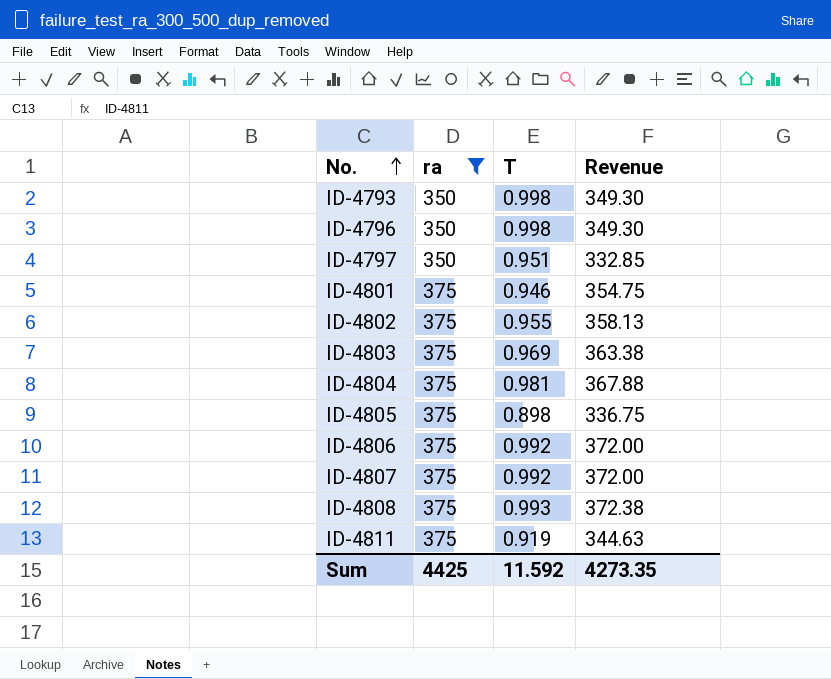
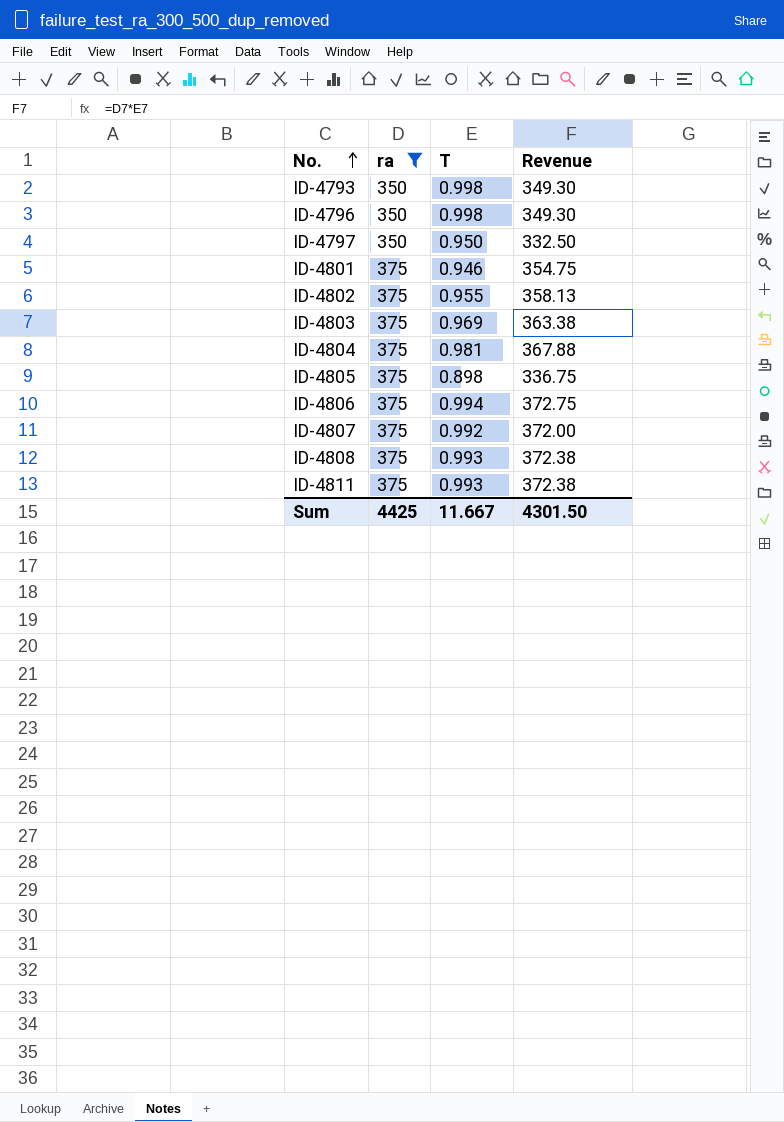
ID-4797 | T: 0.951 -> 0.950
ID-4797 | Revenue: 332.85 -> 332.50
ID-4806 | T: 0.992 -> 0.994
ID-4806 | Revenue: 372.00 -> 372.75
ID-4811 | T: 0.919 -> 0.993
ID-4811 | Revenue: 344.63 -> 372.38
Sum | T: 11.592 -> 11.667
Sum | Revenue: 4273.35 -> 4301.50

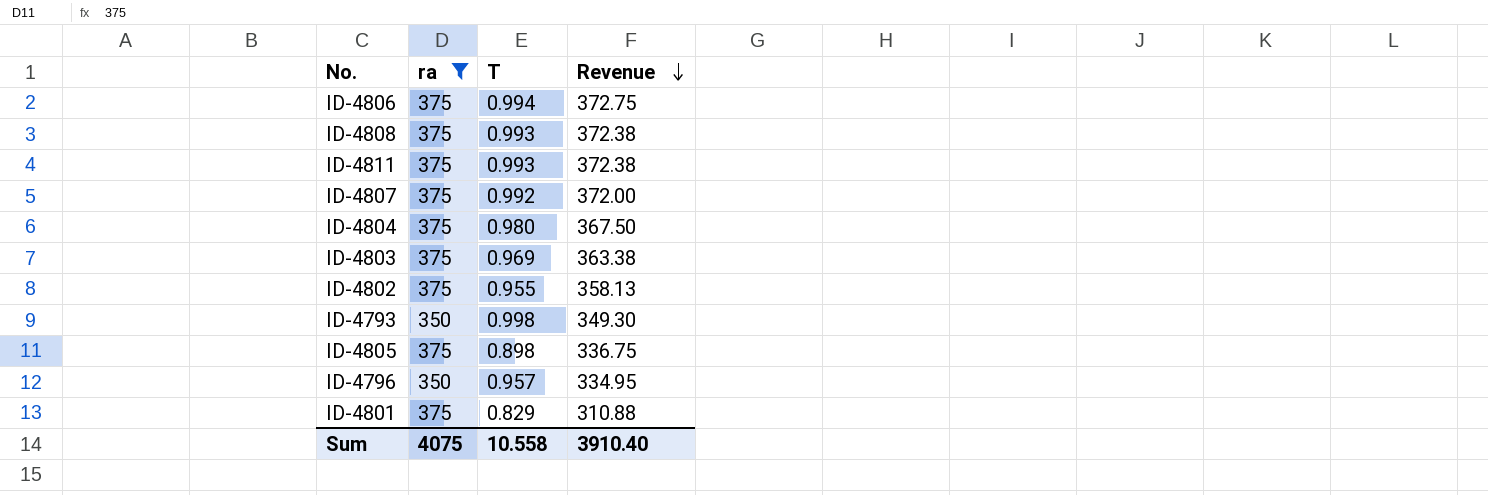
row order: No. ascending -> Revenue descending
row ID-4797: 350 | 0.950 | 332.50 -> none
ID-4804 | T: 0.981 -> 0.980
ID-4804 | Revenue: 367.88 -> 367.50
ID-4796 | T: 0.998 -> 0.957
ID-4796 | Revenue: 349.30 -> 334.95
ID-4801 | T: 0.946 -> 0.829
ID-4801 | Revenue: 354.75 -> 310.88
Sum | ra: 4425 -> 4075
Sum | T: 11.667 -> 10.558
Sum | Revenue: 4301.50 -> 3910.40

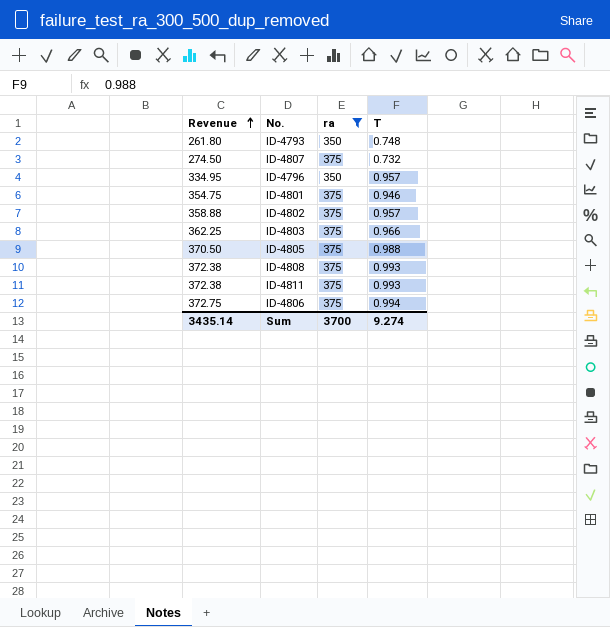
row order: Revenue descending -> Revenue ascending
column Revenue | position: 4 -> 1
row ID-4804: 375 | 0.980 | 367.50 -> none
ID-4793 | Revenue: 349.30 -> 261.80
ID-4793 | T: 0.998 -> 0.748
ID-4807 | Revenue: 372.00 -> 274.50
ID-4807 | T: 0.992 -> 0.732
ID-4801 | Revenue: 310.88 -> 354.75
ID-4801 | T: 0.829 -> 0.946
ID-4802 | Revenue: 358.13 -> 358.88
ID-4802 | T: 0.955 -> 0.957
ID-4803 | Revenue: 363.38 -> 362.25
ID-4803 | T: 0.969 -> 0.966
ID-4805 | Revenue: 336.75 -> 370.50
ID-4805 | T: 0.898 -> 0.988
Sum | Revenue: 3910.40 -> 3435.14
Sum | ra: 4075 -> 3700
Sum | T: 10.558 -> 9.274

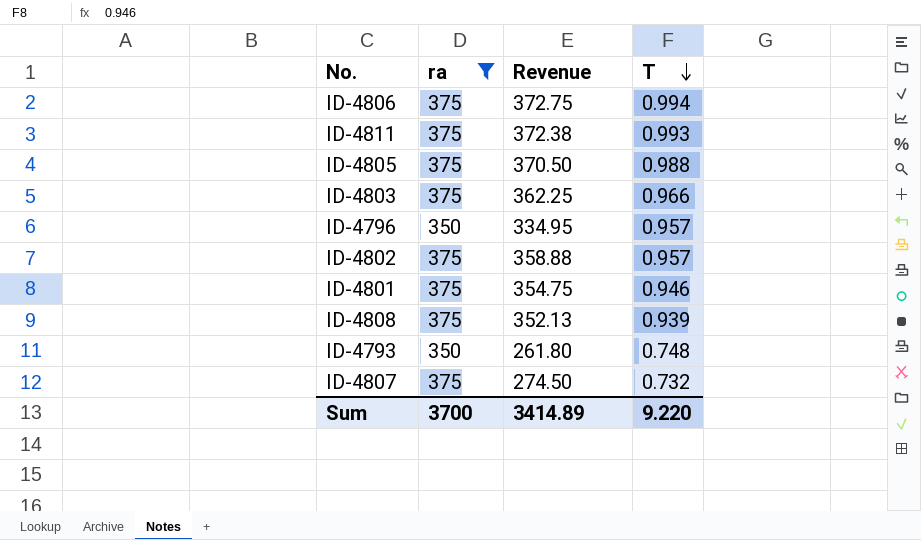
row order: Revenue ascending -> T descending
column Revenue | position: 1 -> 3
ID-4808 | Revenue: 372.38 -> 352.13
ID-4808 | T: 0.993 -> 0.939
Sum | Revenue: 3435.14 -> 3414.89
Sum | T: 9.274 -> 9.220

